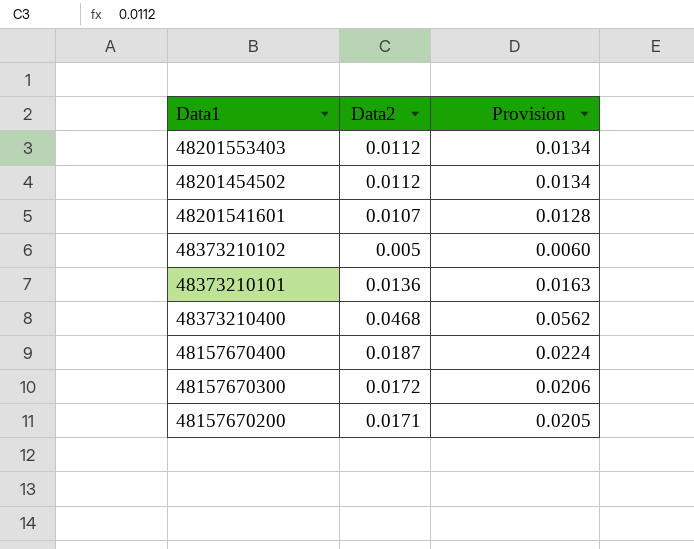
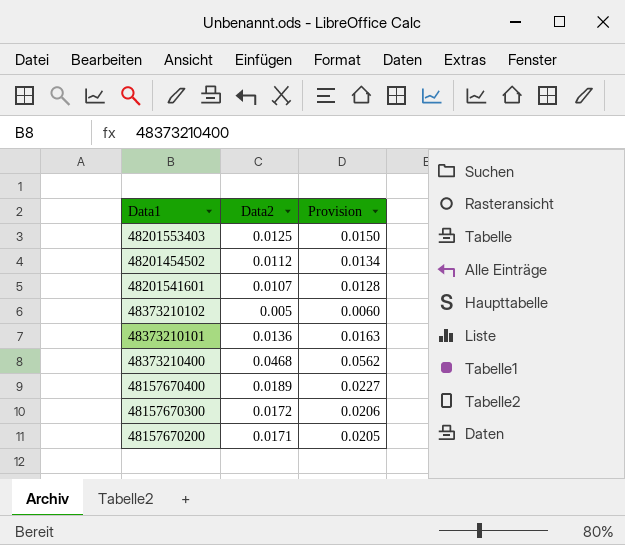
48201553403 | Data2: 0.0112 -> 0.0125
48201553403 | Provision: 0.0134 -> 0.0150
48157670400 | Data2: 0.0187 -> 0.0189
48157670400 | Provision: 0.0224 -> 0.0227

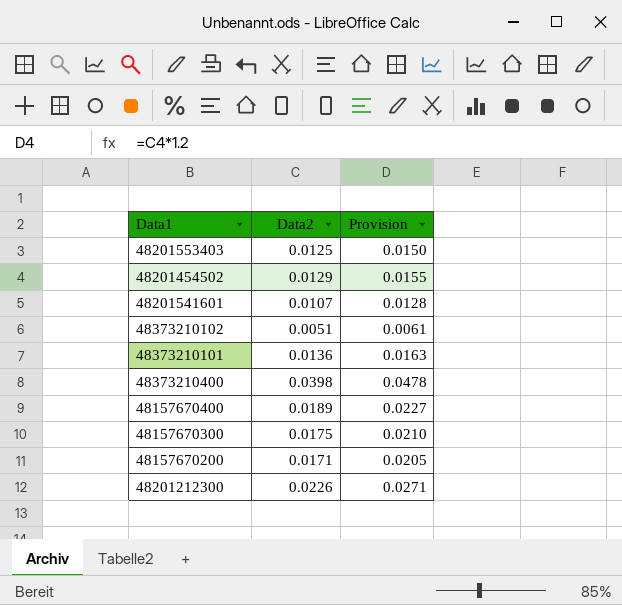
48201454502 | Data2: 0.0112 -> 0.0129
48201454502 | Provision: 0.0134 -> 0.0155
48373210102 | Data2: 0.005 -> 0.0051
48373210102 | Provision: 0.0060 -> 0.0061
48373210400 | Data2: 0.0468 -> 0.0398
48373210400 | Provision: 0.0562 -> 0.0478
48157670300 | Data2: 0.0172 -> 0.0175
48157670300 | Provision: 0.0206 -> 0.0210
row 48201212300: none -> 0.0226 | 0.0271

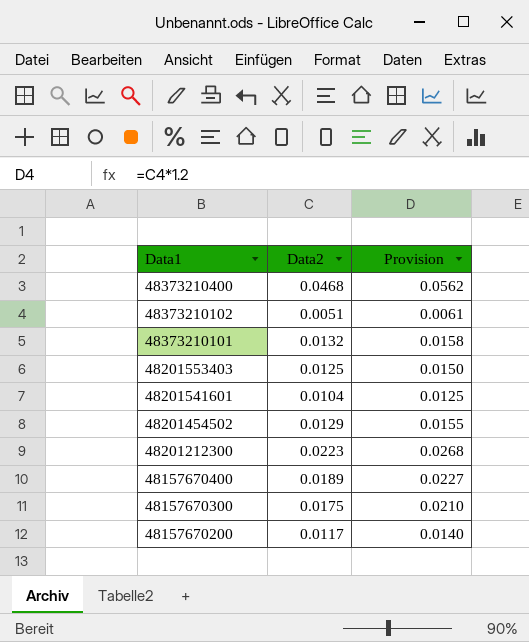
row order: none -> Data1 descending
48373210400 | Data2: 0.0398 -> 0.0468
48373210400 | Provision: 0.0478 -> 0.0562
48373210101 | Data2: 0.0136 -> 0.0132
48373210101 | Provision: 0.0163 -> 0.0158
48201541601 | Data2: 0.0107 -> 0.0104
48201541601 | Provision: 0.0128 -> 0.0125
48201212300 | Data2: 0.0226 -> 0.0223
48201212300 | Provision: 0.0271 -> 0.0268
48157670200 | Data2: 0.0171 -> 0.0117
48157670200 | Provision: 0.0205 -> 0.0140

